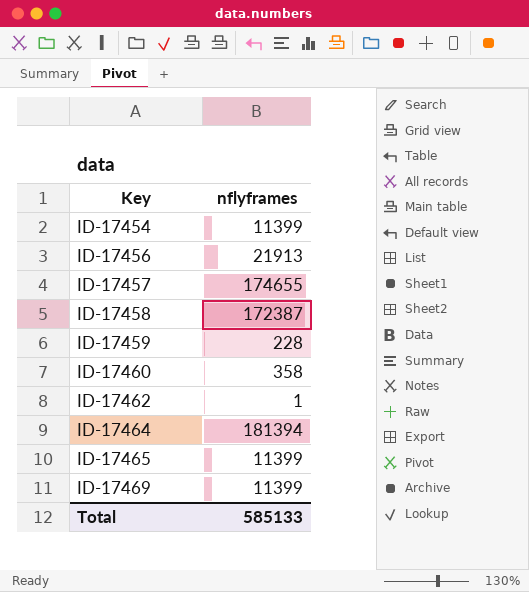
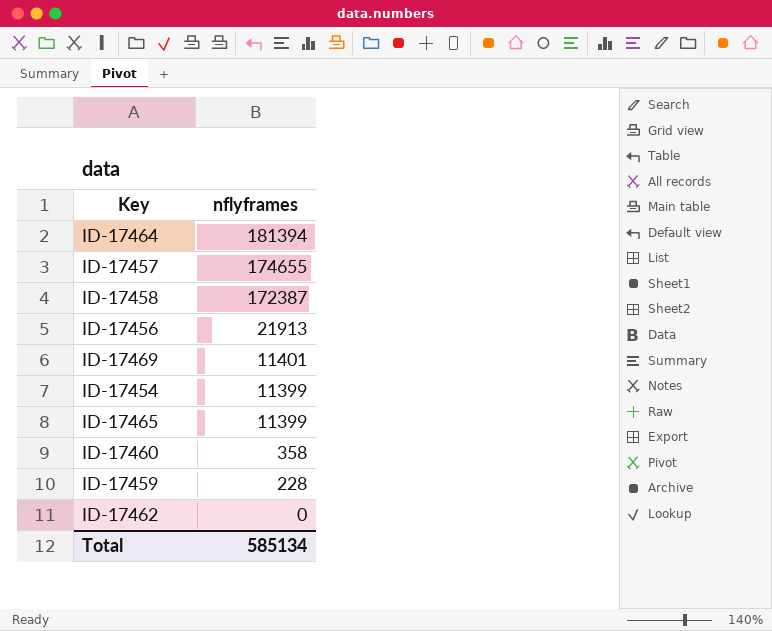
row order: Key ascending -> nflyframes descending
ID-17469 | nflyframes: 11399 -> 11401
ID-17462 | nflyframes: 1 -> 0
Total | nflyframes: 585133 -> 585134

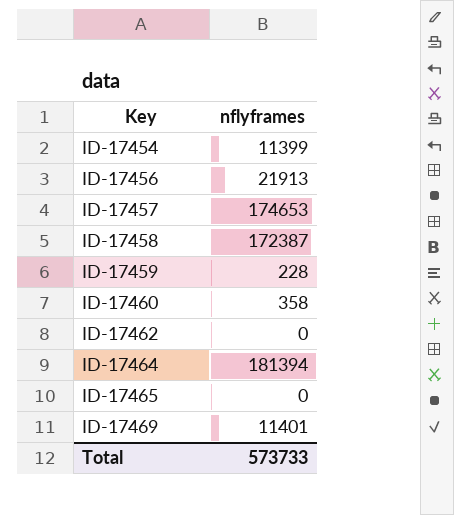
row order: nflyframes descending -> Key ascending
ID-17457 | nflyframes: 174655 -> 174653
ID-17465 | nflyframes: 11399 -> 0
Total | nflyframes: 585134 -> 573733

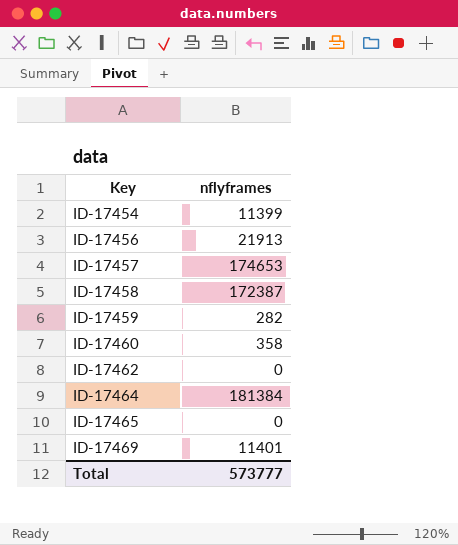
ID-17459 | nflyframes: 228 -> 282
ID-17464 | nflyframes: 181394 -> 181384
Total | nflyframes: 573733 -> 573777

